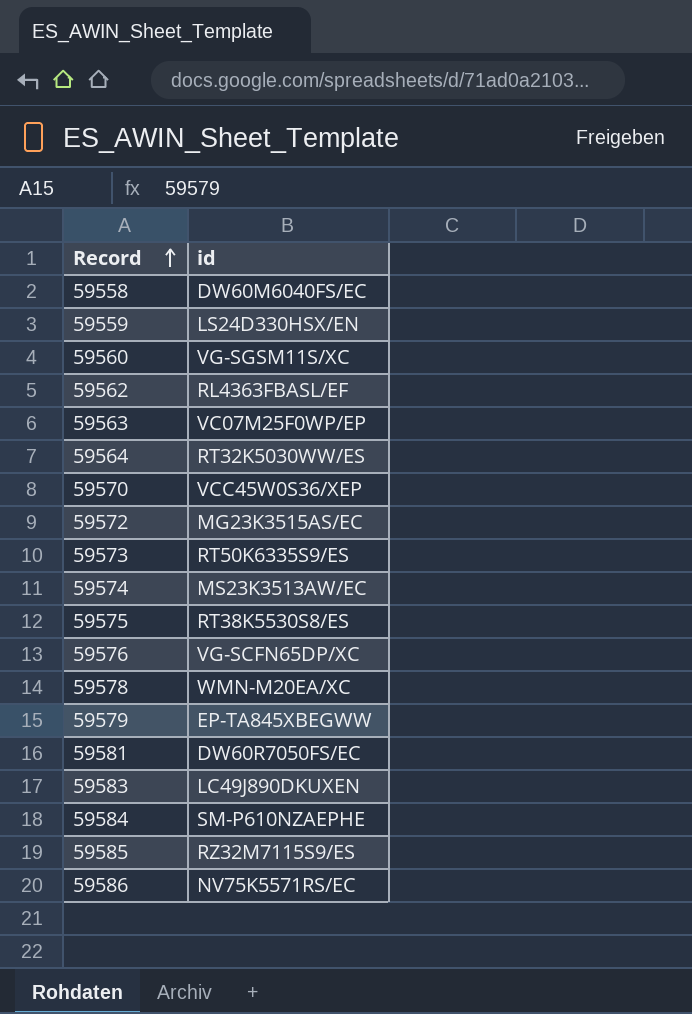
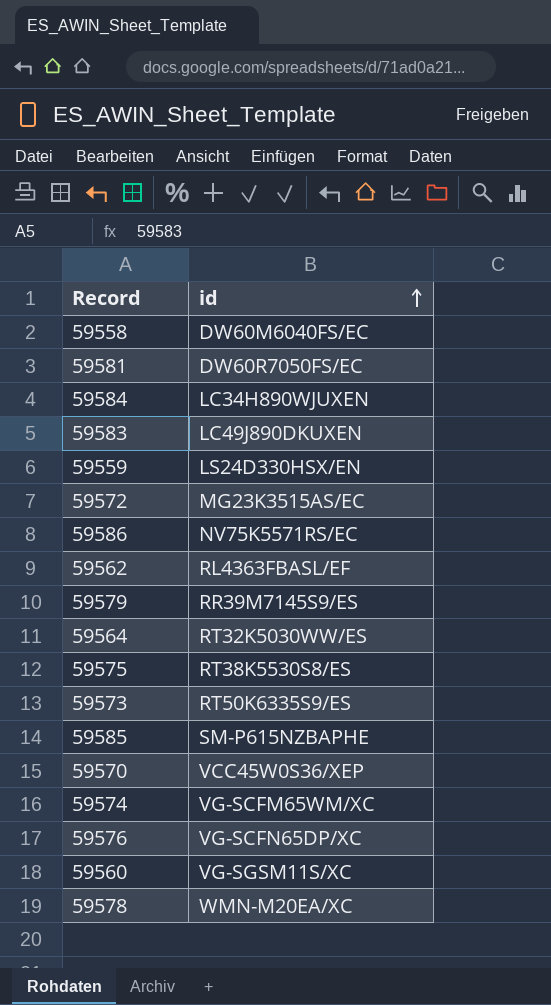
row order: Record ascending -> id ascending
row 59563: VC07M25F0WP/EP -> none
59584 | id: SM-P610NZAEPHE -> LC34H890WJUXEN
59579 | id: EP-TA845XBEGWW -> RR39M7145S9/ES
59585 | id: RZ32M7115S9/ES -> SM-P615NZBAPHE
59574 | id: MS23K3513AW/EC -> VG-SCFM65WM/XC

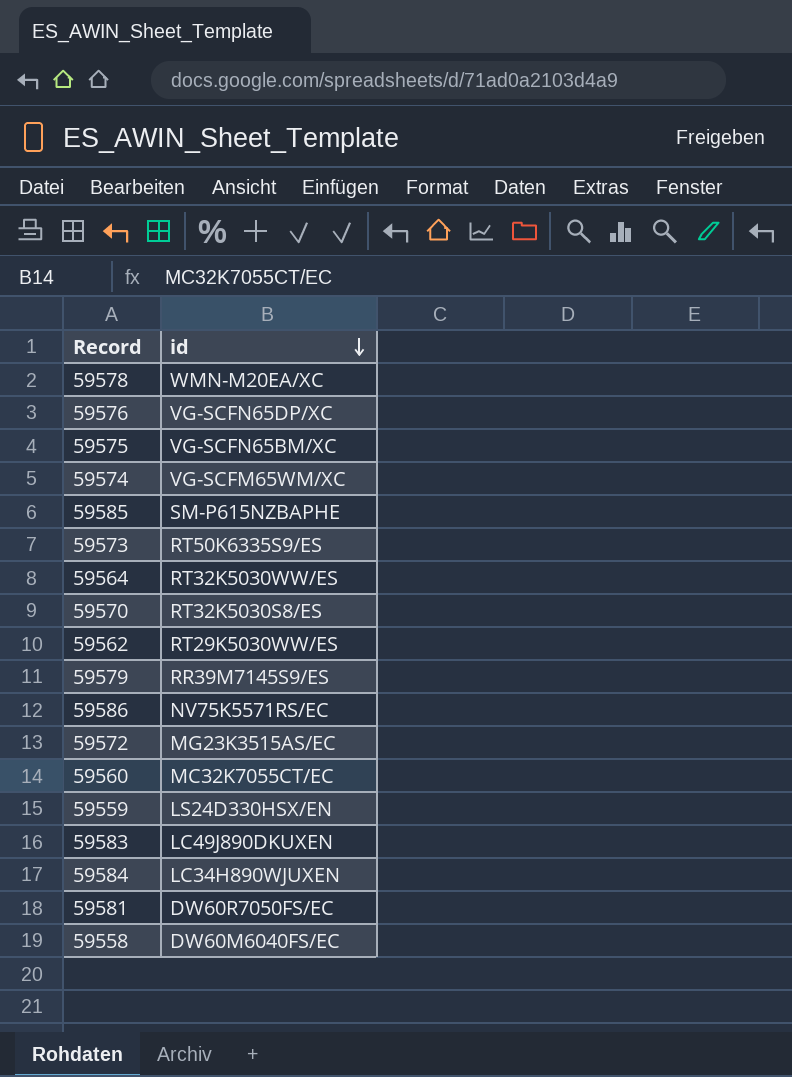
row order: id ascending -> id descending
59575 | id: RT38K5530S8/ES -> VG-SCFN65BM/XC
59570 | id: VCC45W0S36/XEP -> RT32K5030S8/ES
59562 | id: RL4363FBASL/EF -> RT29K5030WW/ES
59560 | id: VG-SGSM11S/XC -> MC32K7055CT/EC

